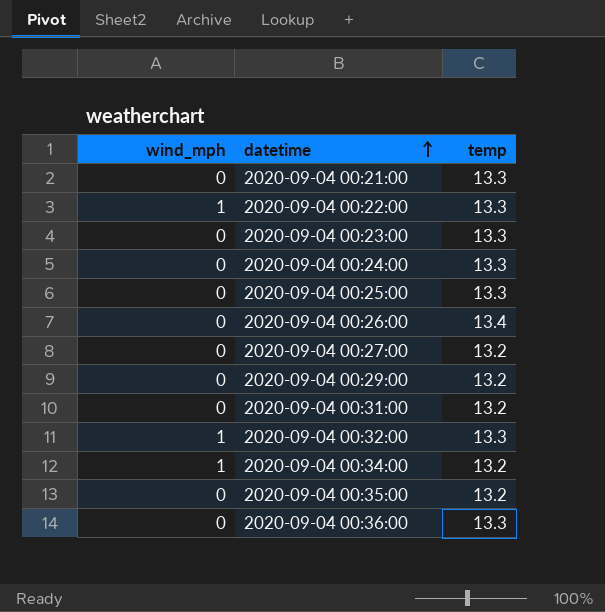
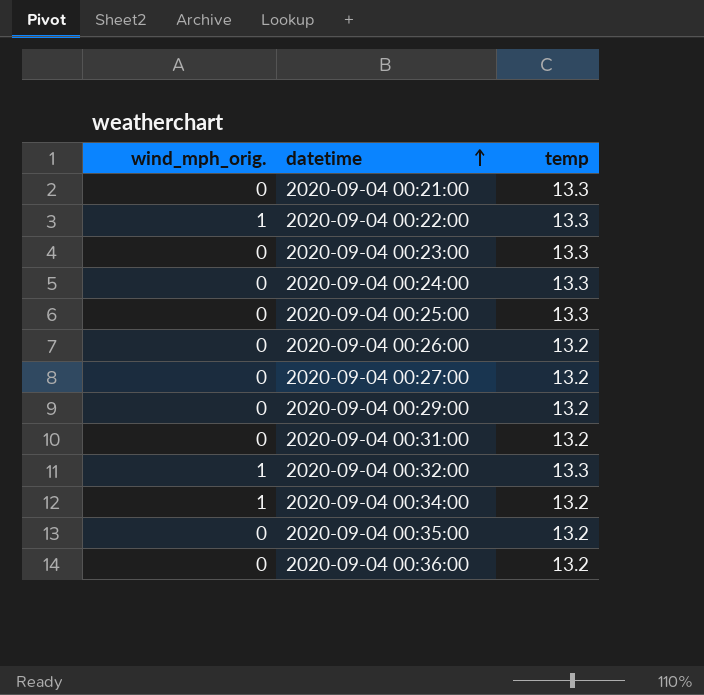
column name: wind_mph -> wind_mph_orig.
2020-09-04 00:26:00 | temp: 13.4 -> 13.2
2020-09-04 00:36:00 | temp: 13.3 -> 13.2

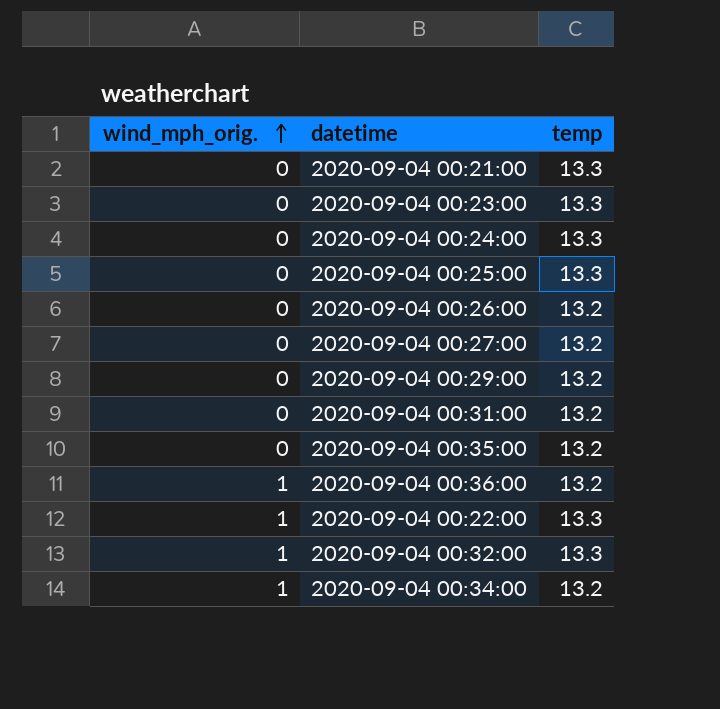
row order: datetime ascending -> wind_mph_orig. ascending
2020-09-04 00:36:00 | wind_mph_orig.: 0 -> 1

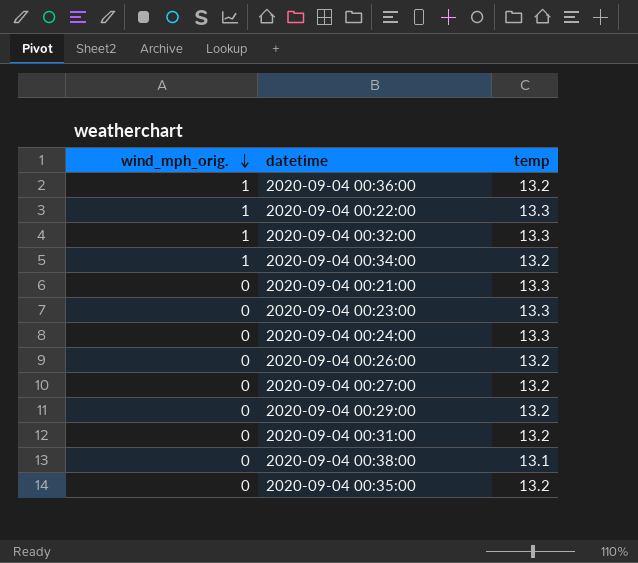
row order: wind_mph_orig. ascending -> wind_mph_orig. descending
row 2020-09-04 00:25:00: 0 | 13.3 -> none
row 2020-09-04 00:38:00: none -> 0 | 13.1

